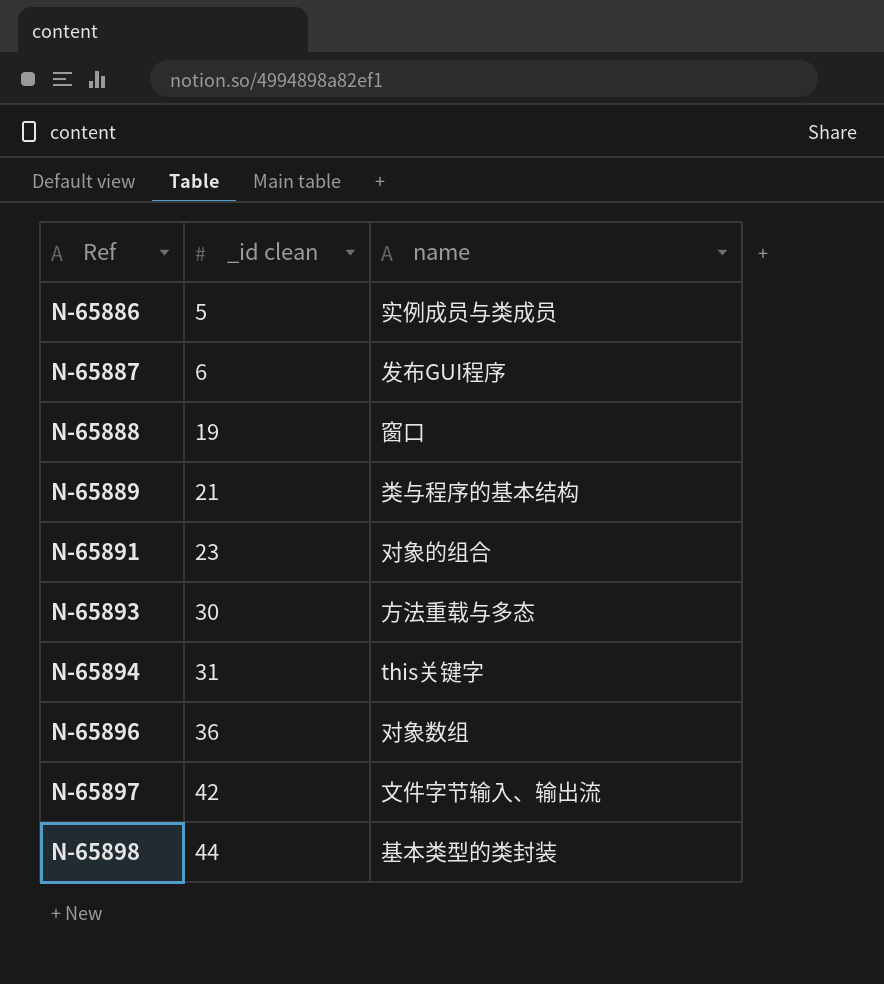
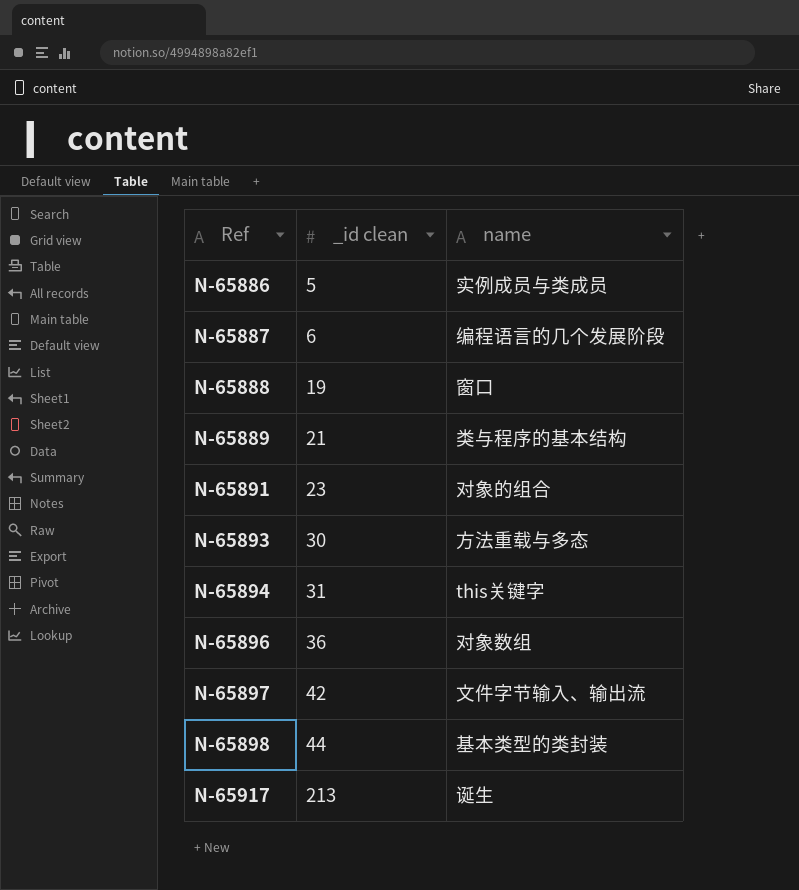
N-65887 | name: 发布GUI程序 -> 编程语言的几个发展阶段
row N-65917: none -> 213 | 诞生

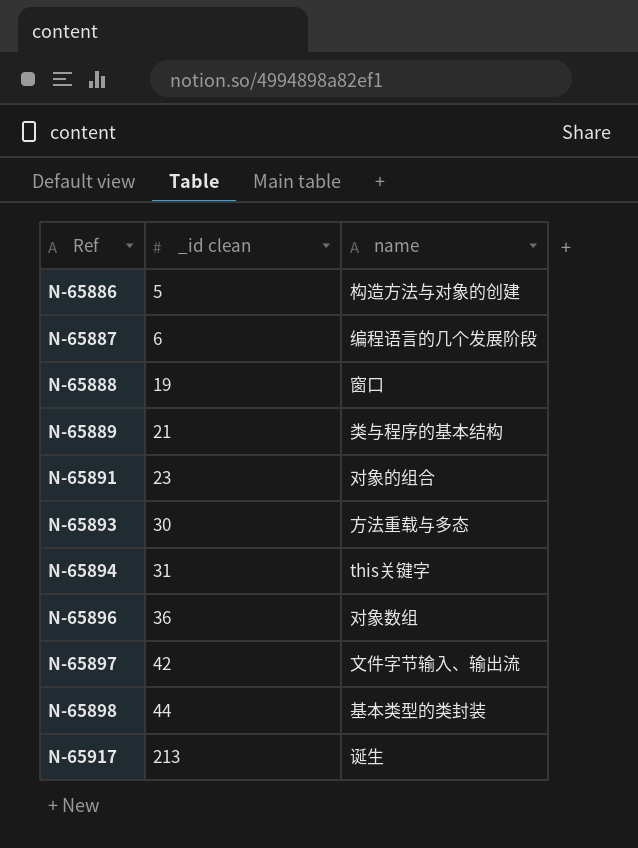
N-65886 | name: 实例成员与类成员 -> 构造方法与对象的创建

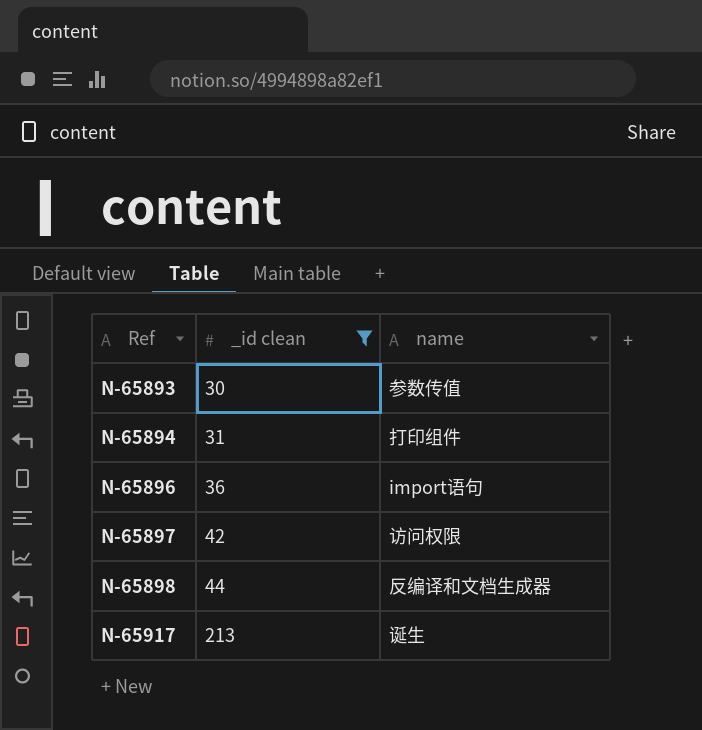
filter: none -> _id clean >= 30
N-65893 | name: 方法重载与多态 -> 参数传值
N-65894 | name: this关键字 -> 打印组件
N-65896 | name: 对象数组 -> import语句
N-65897 | name: 文件字节输入、输出流 -> 访问权限
N-65898 | name: 基本类型的类封装 -> 反编译和文档生成器

